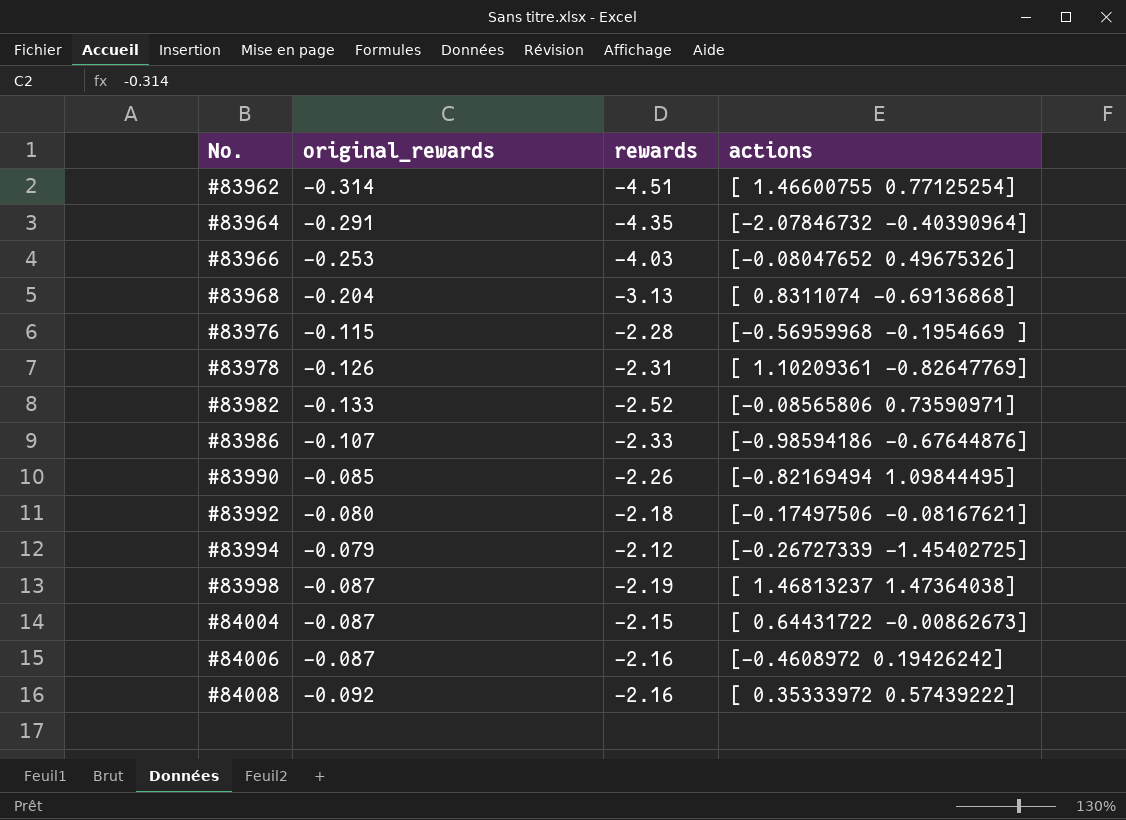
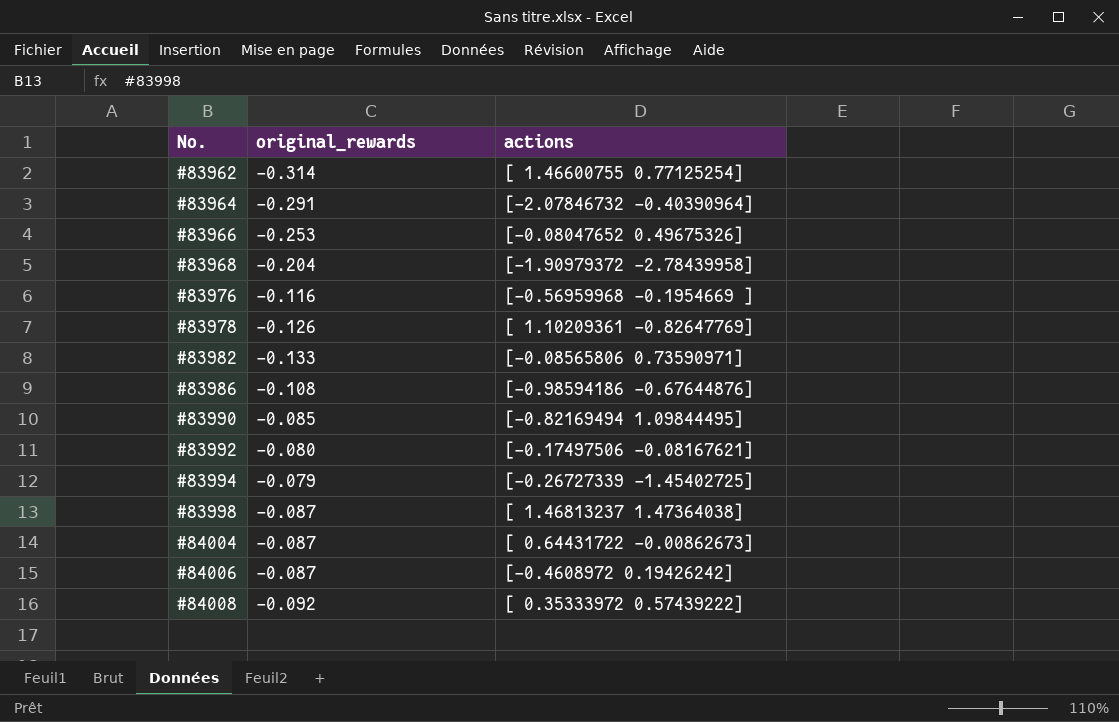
column rewards | position: 3 -> none
#83968 | actions: [ 0.8311074 -0.69136868] -> [-1.90979372 -2.78439958]
#83976 | original_rewards: -0.115 -> -0.116
#83986 | original_rewards: -0.107 -> -0.108

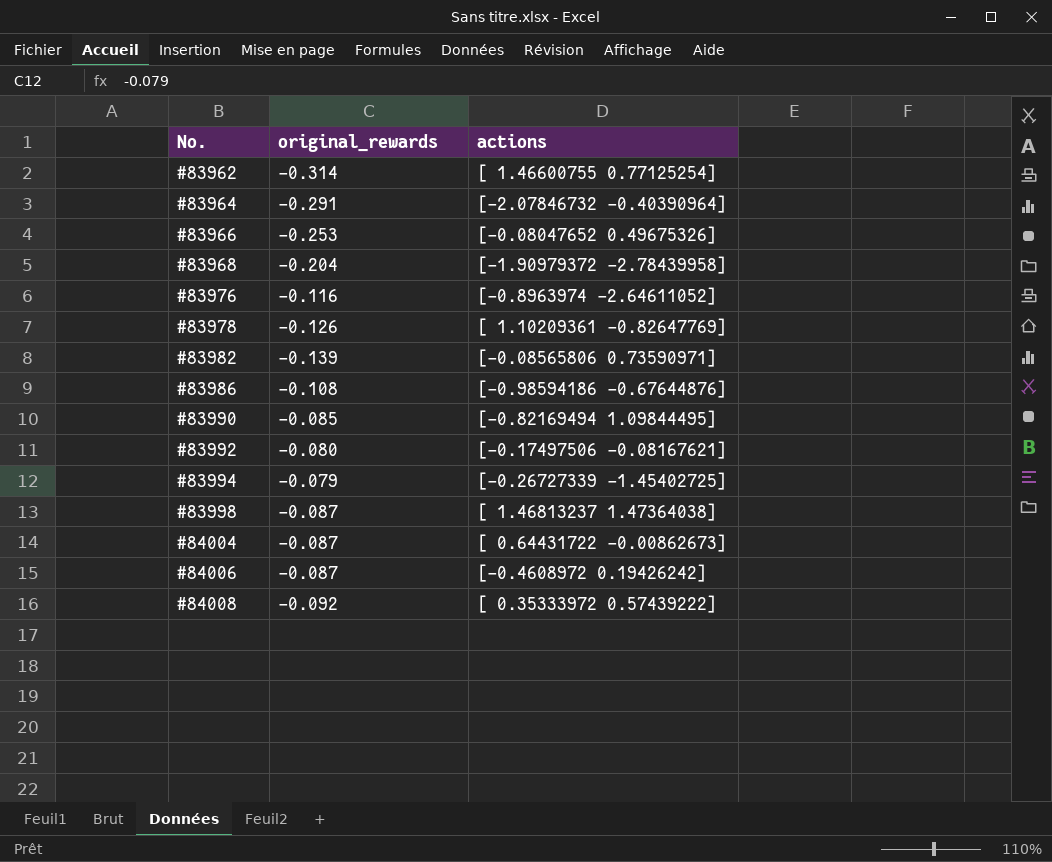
#83976 | actions: [-0.56959968 -0.1954669 ] -> [-0.8963974 -2.64611052]
#83982 | original_rewards: -0.133 -> -0.139

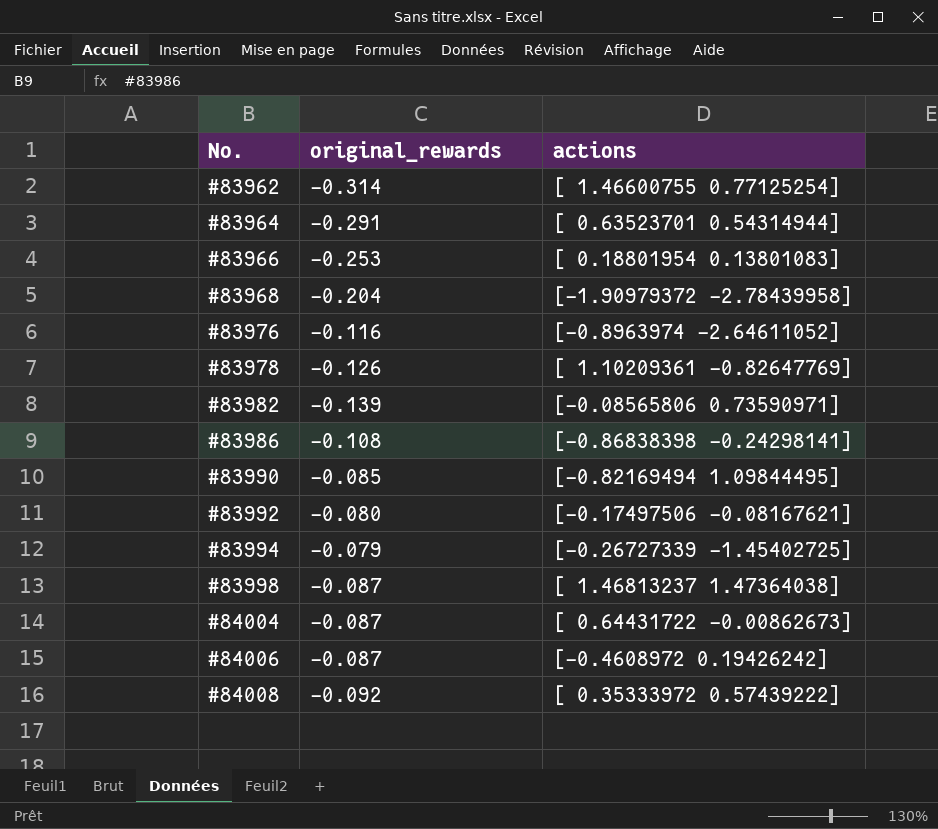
#83964 | actions: [-2.07846732 -0.40390964] -> [ 0.63523701 0.54314944]
#83966 | actions: [-0.08047652 0.49675326] -> [ 0.18801954 0.13801083]
#83986 | actions: [-0.98594186 -0.67644876] -> [-0.86838398 -0.24298141]

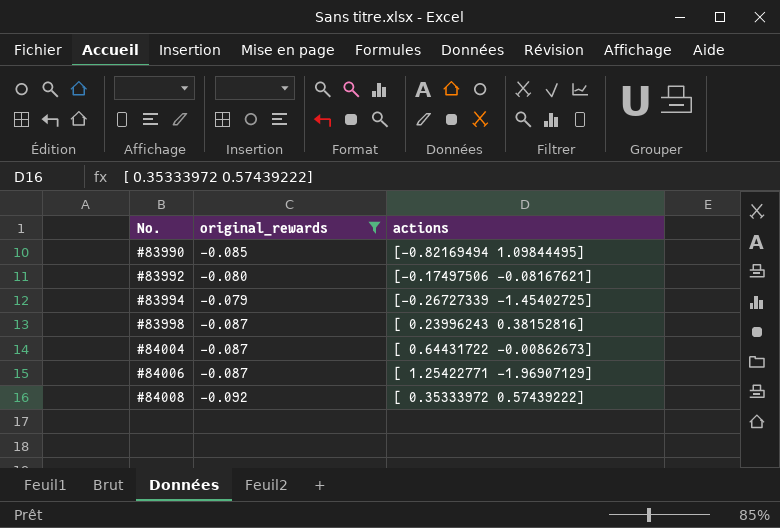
filter: none -> original_rewards >= -0.092
#83998 | actions: [ 1.46813237 1.47364038] -> [ 0.23996243 0.38152816]
#84006 | actions: [-0.4608972 0.19426242] -> [ 1.25422771 -1.96907129]

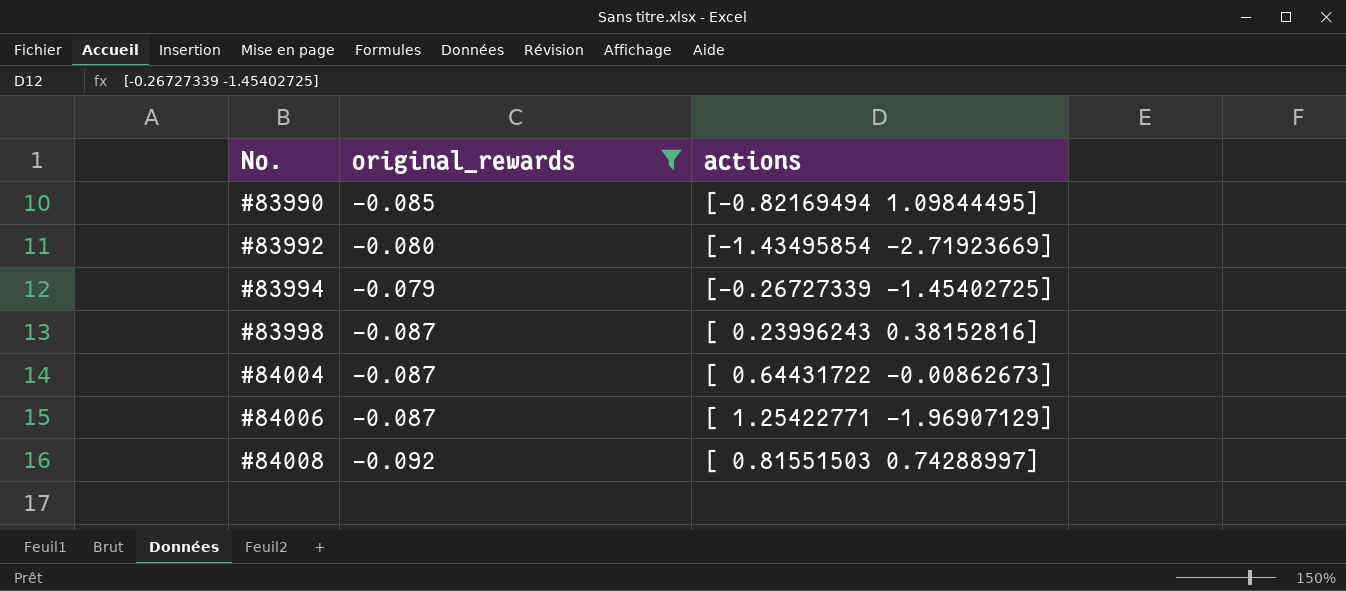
#83992 | actions: [-0.17497506 -0.08167621] -> [-1.43495854 -2.71923669]
#84008 | actions: [ 0.35333972 0.57439222] -> [ 0.81551503 0.74288997]

